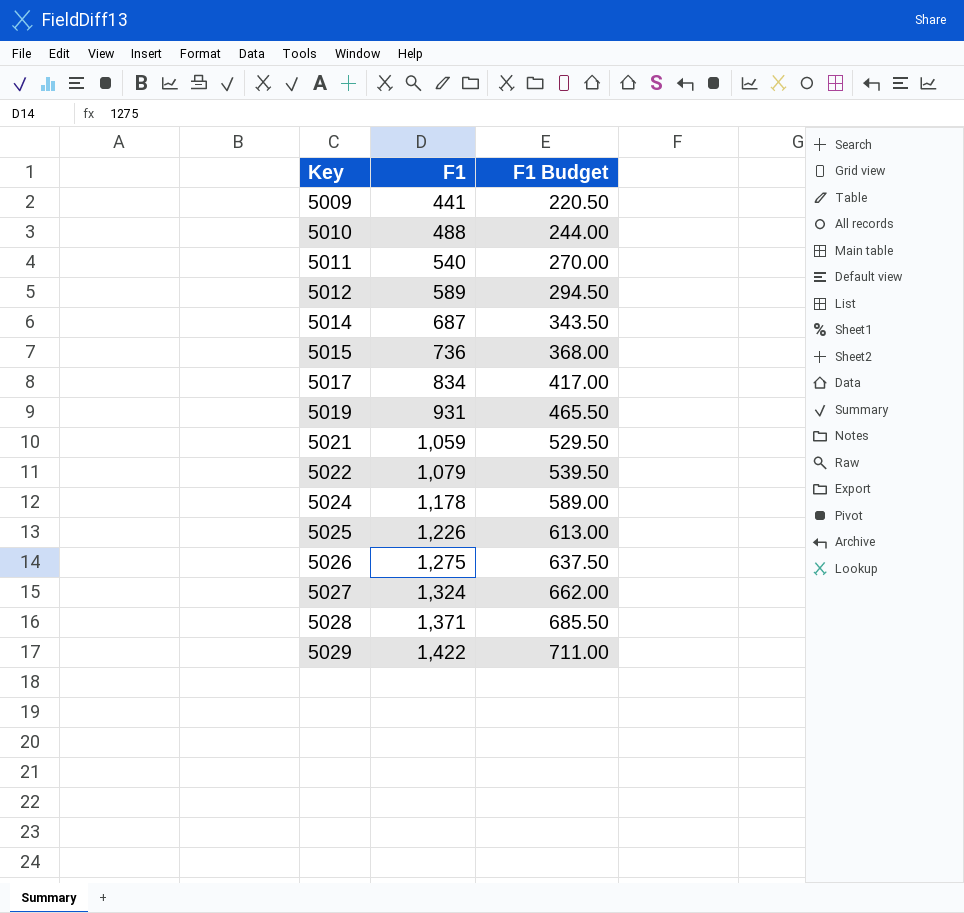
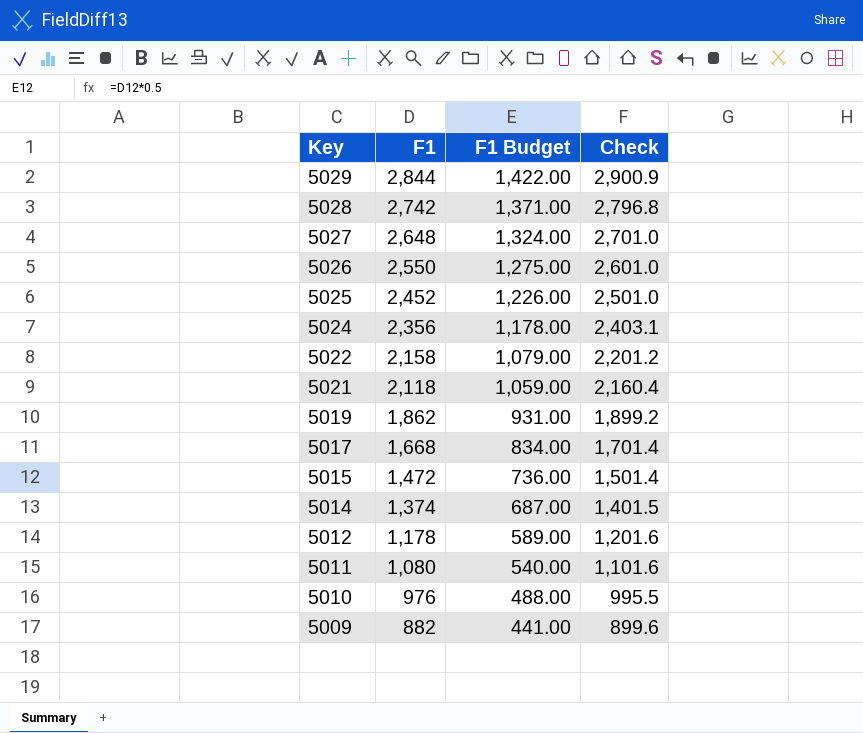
row order: Key ascending -> Key descending
column Check | formula: none -> [F1] * 1.02
5029 | F1: 1,422 -> 2,844
5029 | F1 Budget: 711.00 -> 1,422.00
5028 | F1: 1,371 -> 2,742
5028 | F1 Budget: 685.50 -> 1,371.00
5027 | F1: 1,324 -> 2,648
5027 | F1 Budget: 662.00 -> 1,324.00
5026 | F1: 1,275 -> 2,550
5026 | F1 Budget: 637.50 -> 1,275.00
5025 | F1: 1,226 -> 2,452
5025 | F1 Budget: 613.00 -> 1,226.00
5024 | F1: 1,178 -> 2,356
5024 | F1 Budget: 589.00 -> 1,178.00
5022 | F1: 1,079 -> 2,158
5022 | F1 Budget: 539.50 -> 1,079.00
5021 | F1: 1,059 -> 2,118
5021 | F1 Budget: 529.50 -> 1,059.00
5019 | F1: 931 -> 1,862
5019 | F1 Budget: 465.50 -> 931.00
5017 | F1: 834 -> 1,668
5017 | F1 Budget: 417.00 -> 834.00
5015 | F1: 736 -> 1,472
5015 | F1 Budget: 368.00 -> 736.00
5014 | F1: 687 -> 1,374
5014 | F1 Budget: 343.50 -> 687.00
5012 | F1: 589 -> 1,178
5012 | F1 Budget: 294.50 -> 589.00
5011 | F1: 540 -> 1,080
5011 | F1 Budget: 270.00 -> 540.00
5010 | F1: 488 -> 976
5010 | F1 Budget: 244.00 -> 488.00
5009 | F1: 441 -> 882
5009 | F1 Budget: 220.50 -> 441.00

